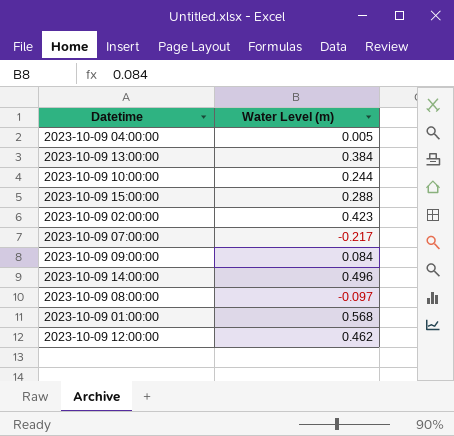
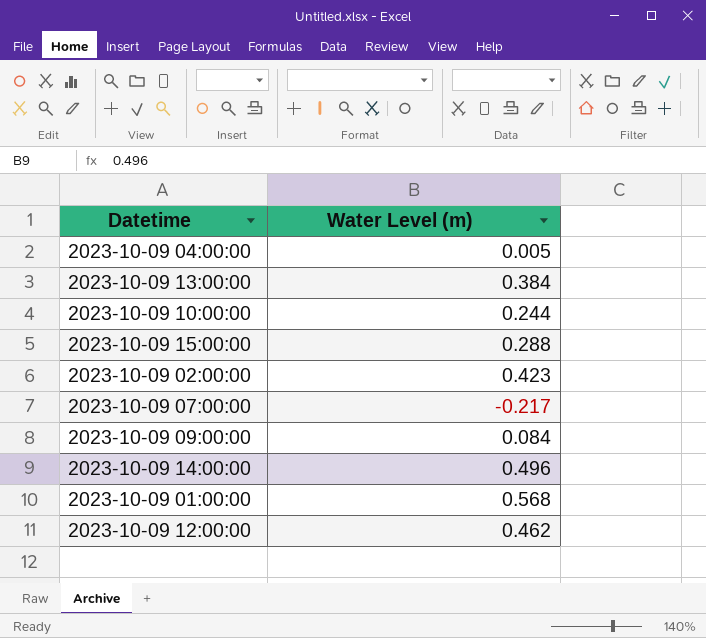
row 2023-10-09 08:00:00: -0.097 -> none

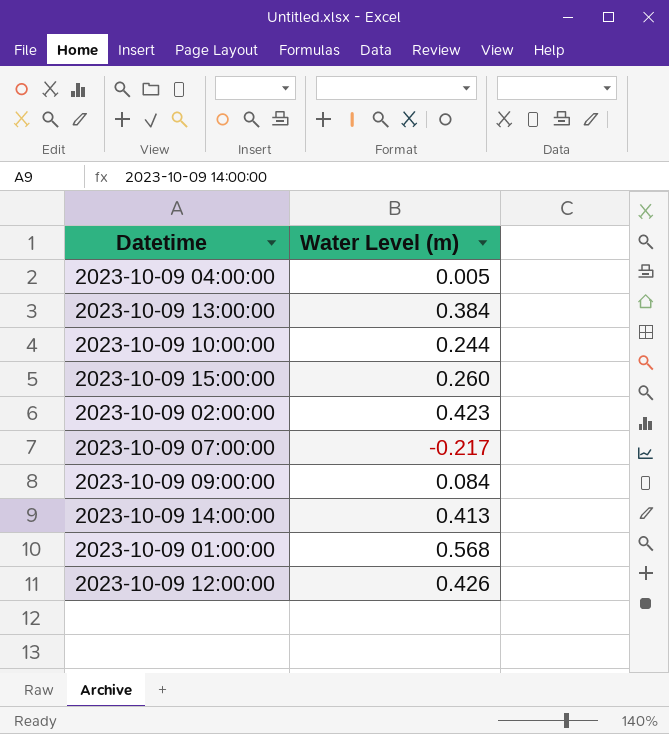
2023-10-09 15:00:00 | Water Level (m): 0.288 -> 0.260
2023-10-09 14:00:00 | Water Level (m): 0.496 -> 0.413
2023-10-09 12:00:00 | Water Level (m): 0.462 -> 0.426

